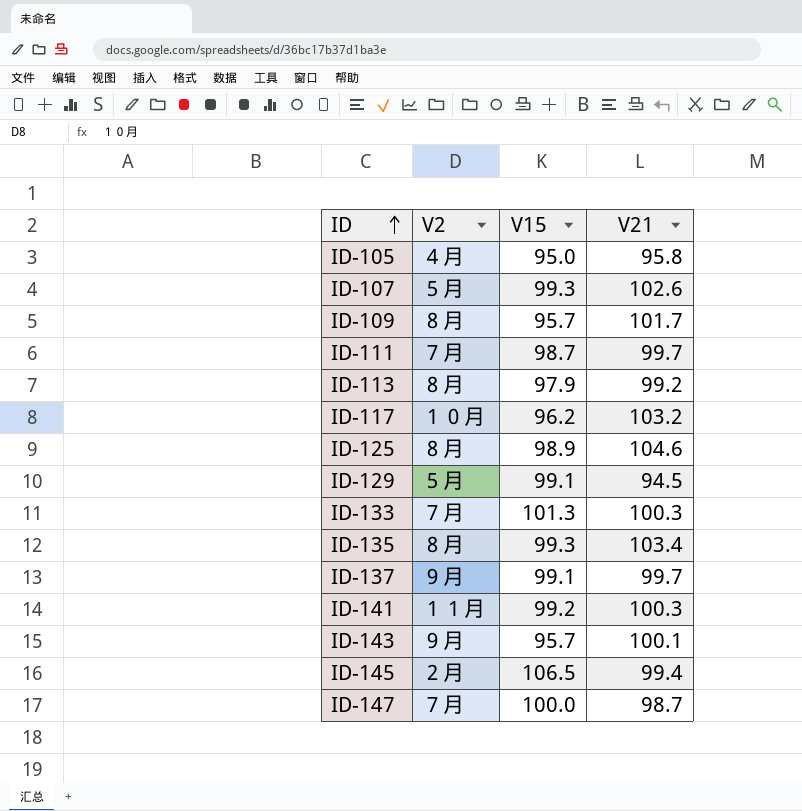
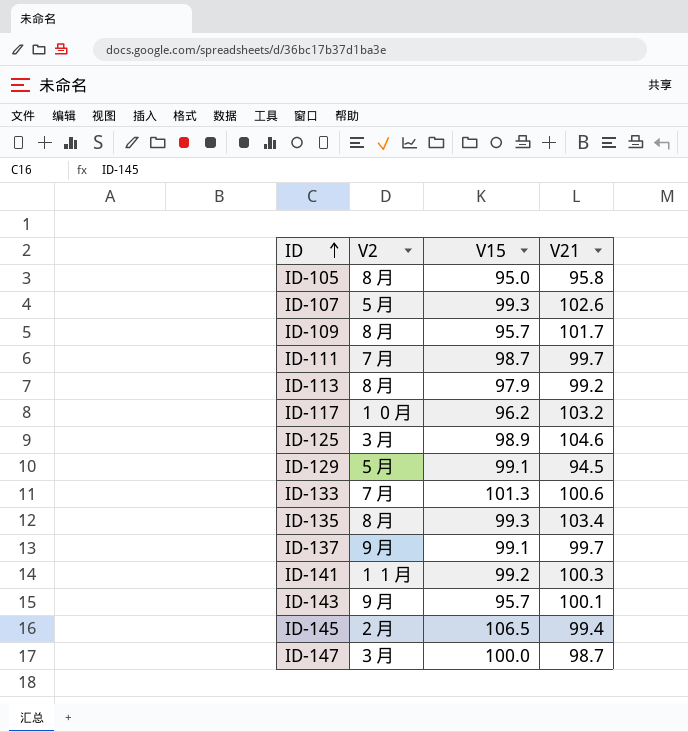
ID-105 | V2: ４月 -> ８月
ID-125 | V2: ８月 -> ３月
ID-133 | V21: 100.3 -> 100.6
ID-147 | V2: ７月 -> ３月

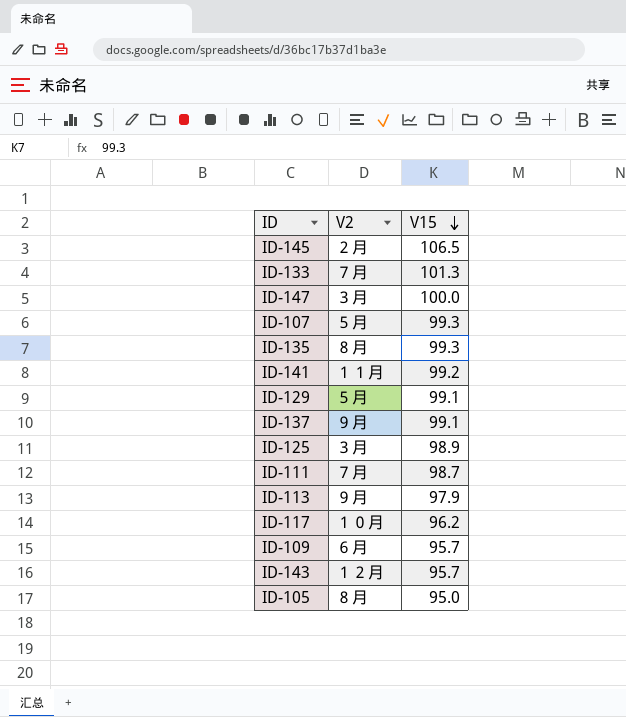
row order: ID ascending -> V15 descending
column V21 | position: 4 -> none
ID-113 | V2: ８月 -> ９月
ID-109 | V2: ８月 -> ６月
ID-143 | V2: ９月 -> １２月

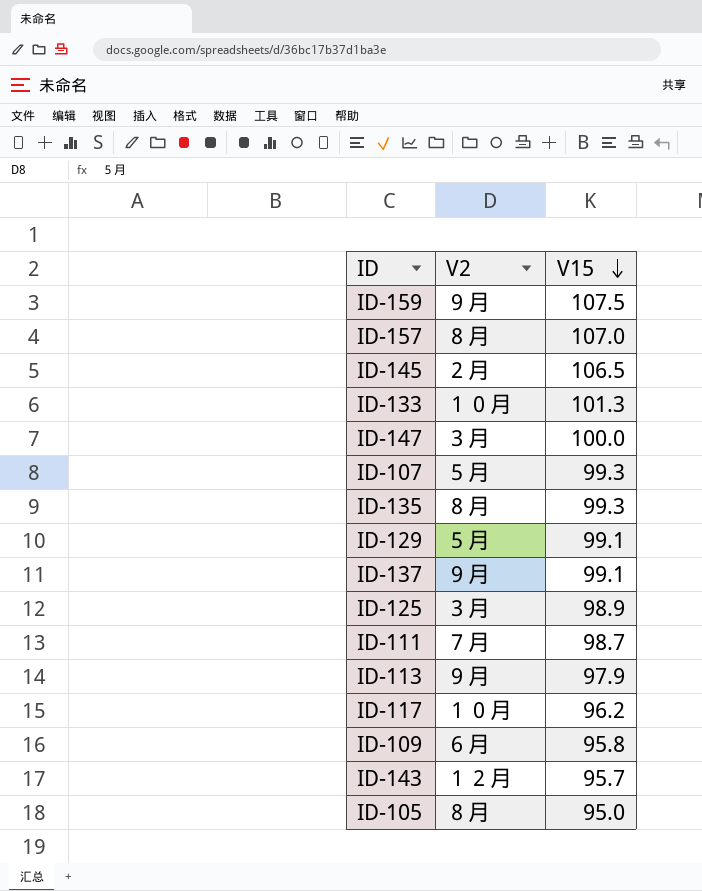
row ID-141: １１月 | 99.2 -> none
row ID-159: none -> ９月 | 107.5
row ID-157: none -> ８月 | 107.0
ID-133 | V2: ７月 -> １０月
ID-109 | V15: 95.7 -> 95.8

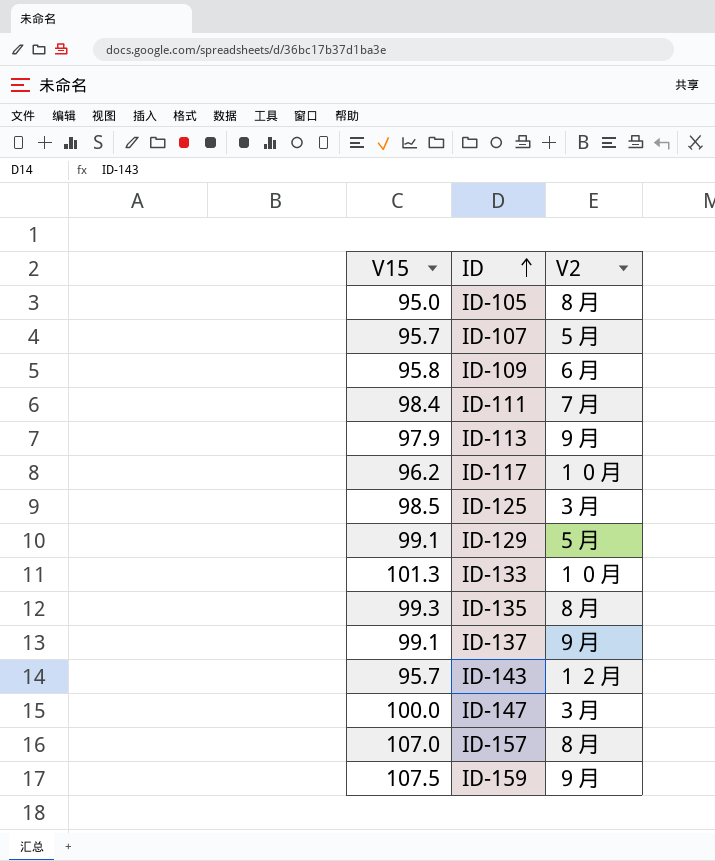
row order: V15 descending -> ID ascending
column V15 | position: 3 -> 1
row ID-145: ２月 | 106.5 -> none
ID-107 | V15: 99.3 -> 95.7
ID-111 | V15: 98.7 -> 98.4
ID-125 | V15: 98.9 -> 98.5

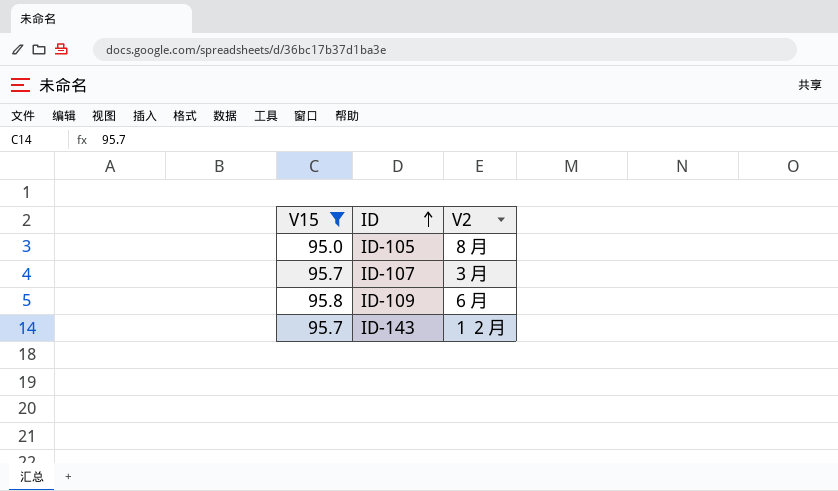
filter: none -> V15 <= 95.8
ID-107 | V2: ５月 -> ３月

